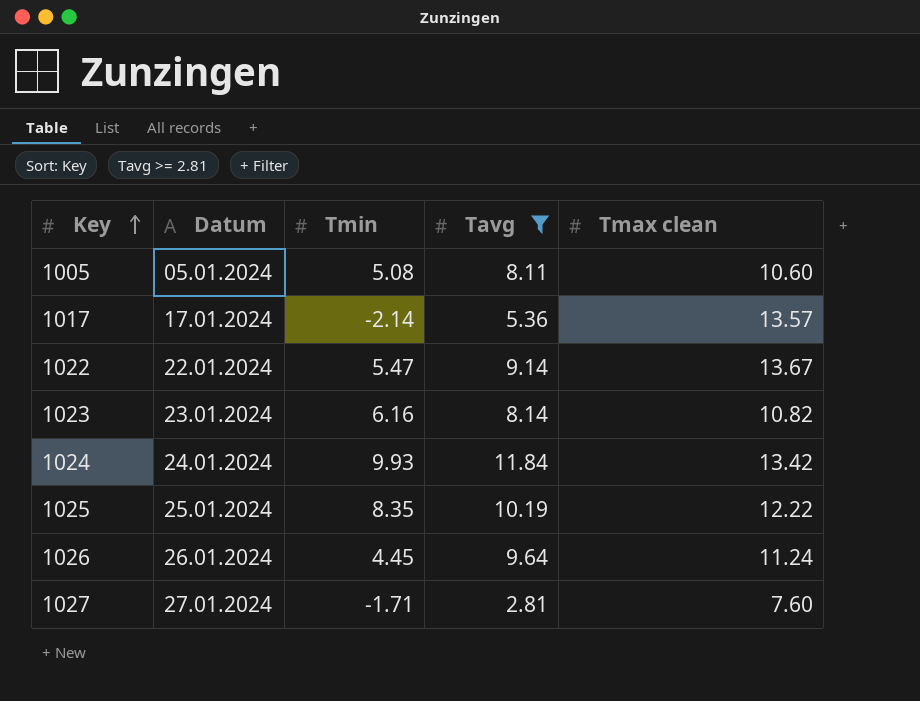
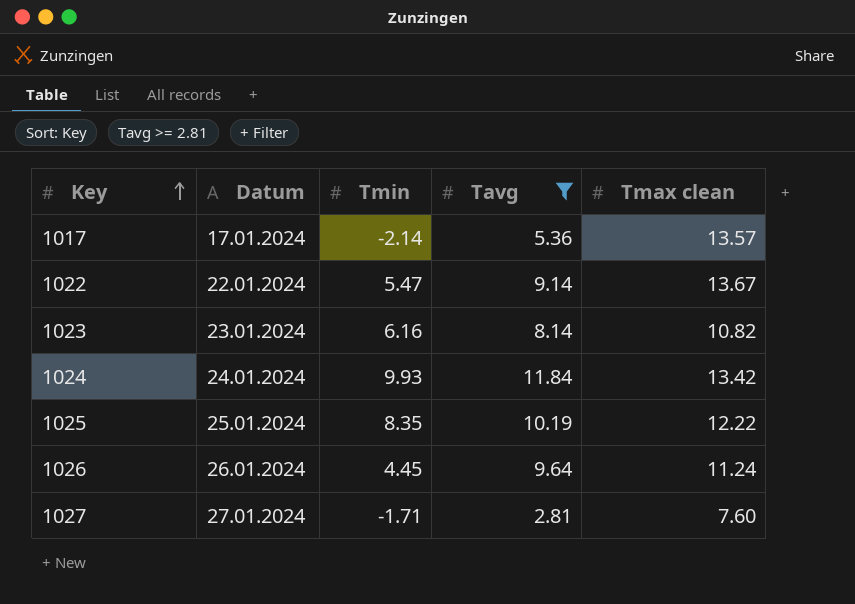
row 1005: 05.01.2024 | 5.08 | 8.11 | 10.60 -> none

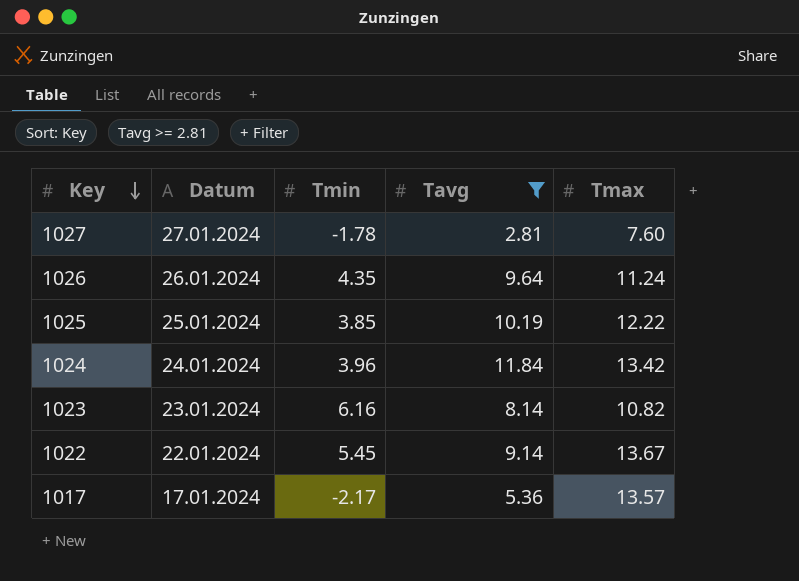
row order: Key ascending -> Key descending
column name: Tmax clean -> Tmax
1027 | Tmin: -1.71 -> -1.78
1026 | Tmin: 4.45 -> 4.35
1025 | Tmin: 8.35 -> 3.85
1024 | Tmin: 9.93 -> 3.96
1022 | Tmin: 5.47 -> 5.45
1017 | Tmin: -2.14 -> -2.17

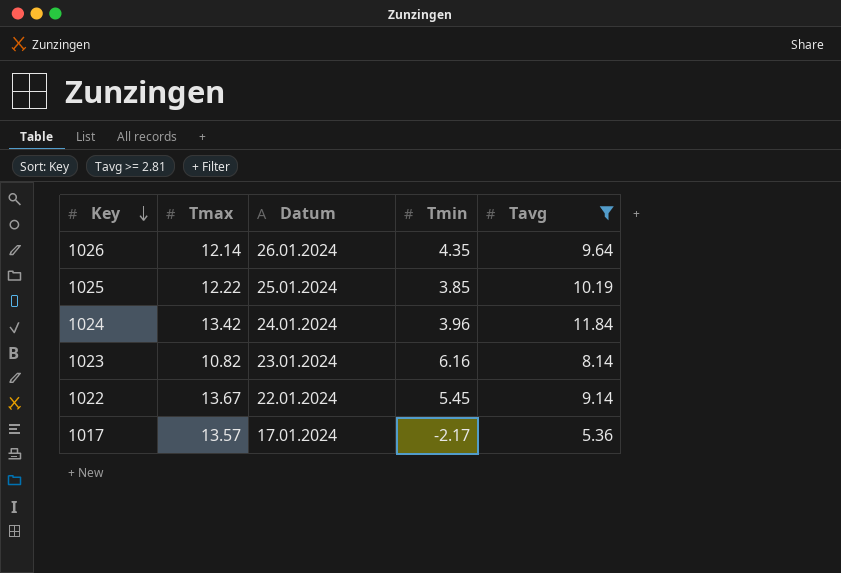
column Tmax | position: 5 -> 2
row 1027: 27.01.2024 | -1.78 | 2.81 | 7.60 -> none
1026 | Tmax: 11.24 -> 12.14

